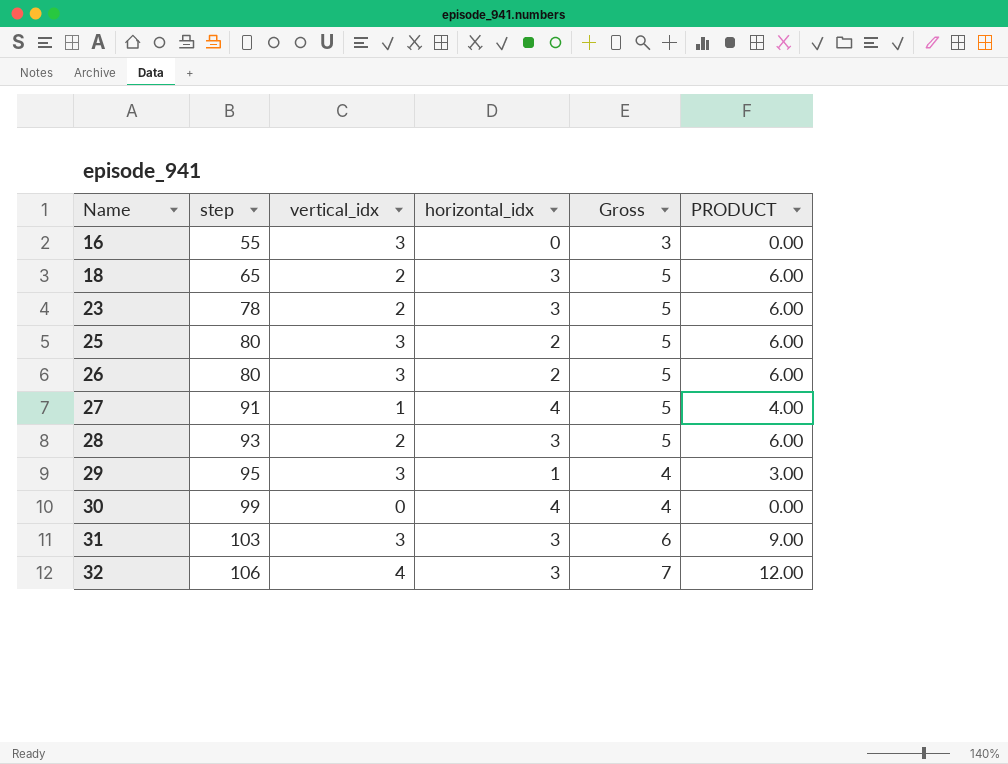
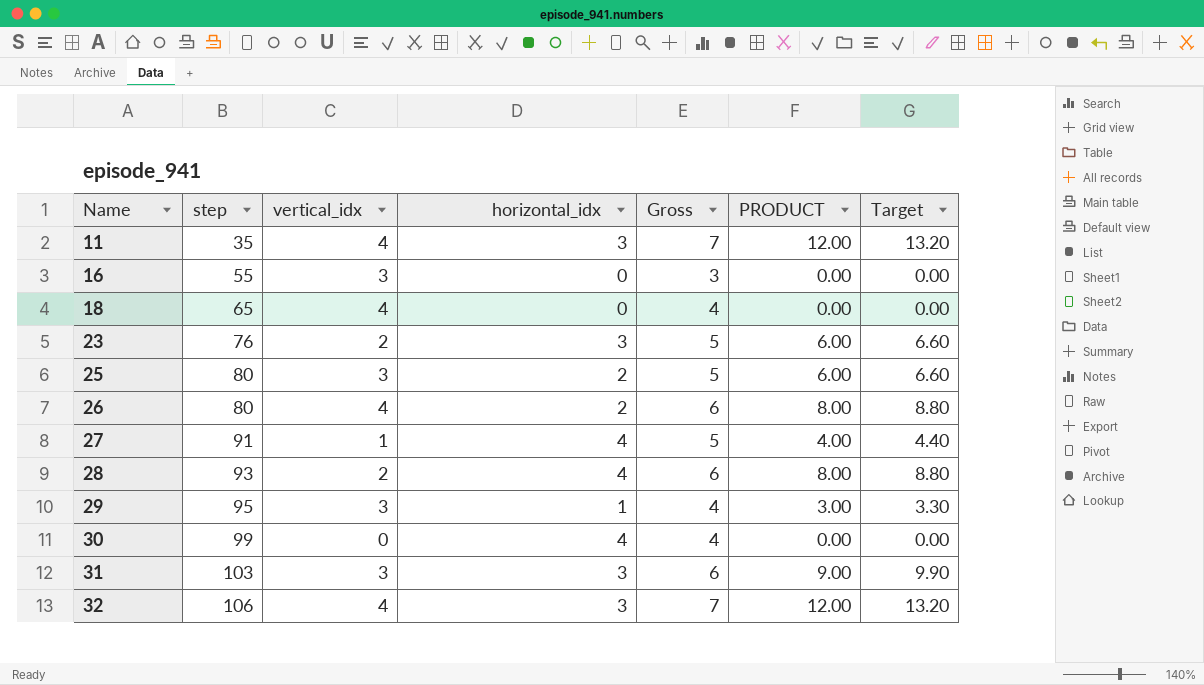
column Target | formula: none -> [PRODUCT] * 1.1
row 11: none -> 35 | 4 | 3 | 7 | 12.00 | 13.20
18 | vertical_idx: 2 -> 4
18 | horizontal_idx: 3 -> 0
18 | Gross: 5 -> 4
18 | PRODUCT: 6.00 -> 0.00
23 | step: 78 -> 76
26 | vertical_idx: 3 -> 4
26 | Gross: 5 -> 6
26 | PRODUCT: 6.00 -> 8.00
28 | horizontal_idx: 3 -> 4
28 | Gross: 5 -> 6
28 | PRODUCT: 6.00 -> 8.00

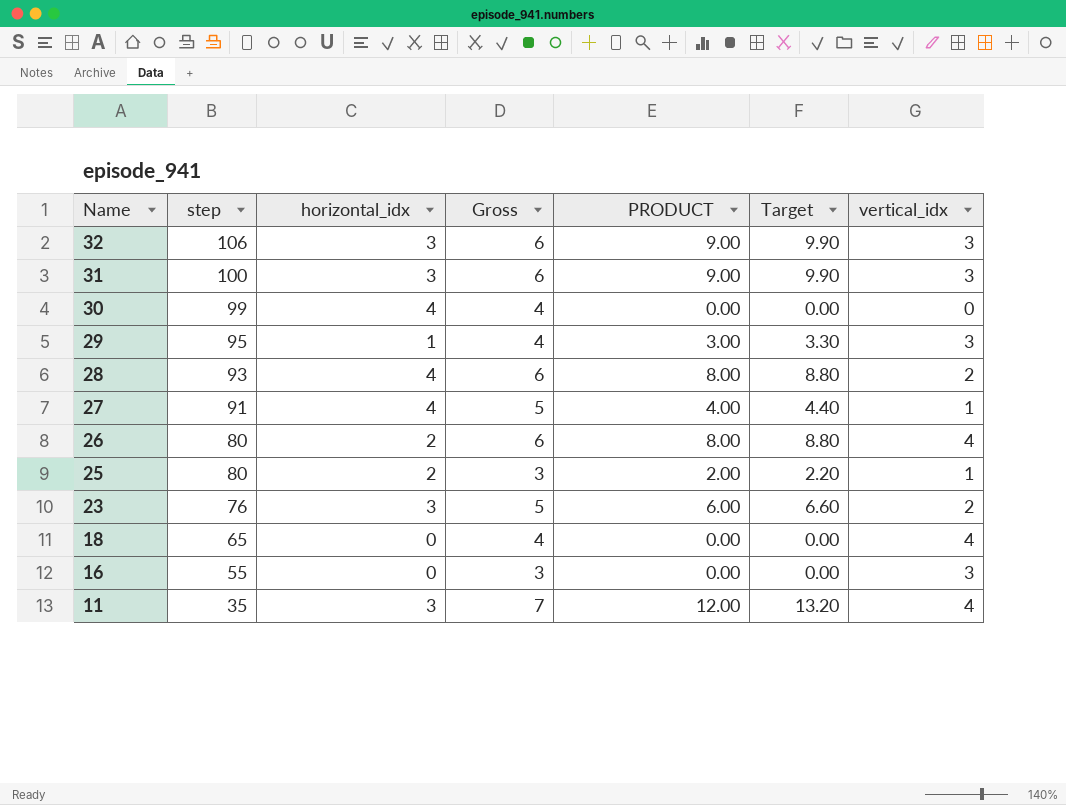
row order: Name ascending -> Name descending
column vertical_idx | position: 3 -> 7
32 | Gross: 7 -> 6
32 | PRODUCT: 12.00 -> 9.00
32 | Target: 13.20 -> 9.90
32 | vertical_idx: 4 -> 3
31 | step: 103 -> 100
25 | Gross: 5 -> 3
25 | PRODUCT: 6.00 -> 2.00
25 | Target: 6.60 -> 2.20
25 | vertical_idx: 3 -> 1

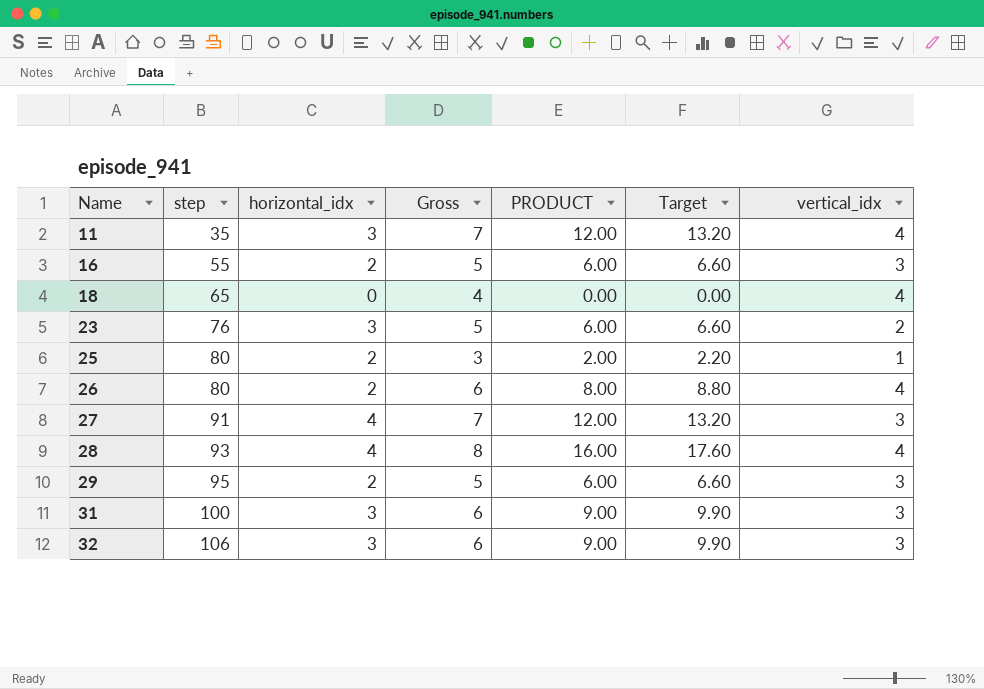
row order: Name descending -> Name ascending
row 30: 99 | 4 | 4 | 0.00 | 0.00 | 0 -> none
16 | horizontal_idx: 0 -> 2
16 | Gross: 3 -> 5
16 | PRODUCT: 0.00 -> 6.00
16 | Target: 0.00 -> 6.60
27 | Gross: 5 -> 7
27 | PRODUCT: 4.00 -> 12.00
27 | Target: 4.40 -> 13.20
27 | vertical_idx: 1 -> 3
28 | Gross: 6 -> 8
28 | PRODUCT: 8.00 -> 16.00
28 | Target: 8.80 -> 17.60
28 | vertical_idx: 2 -> 4
29 | horizontal_idx: 1 -> 2
29 | Gross: 4 -> 5
29 | PRODUCT: 3.00 -> 6.00
29 | Target: 3.30 -> 6.60

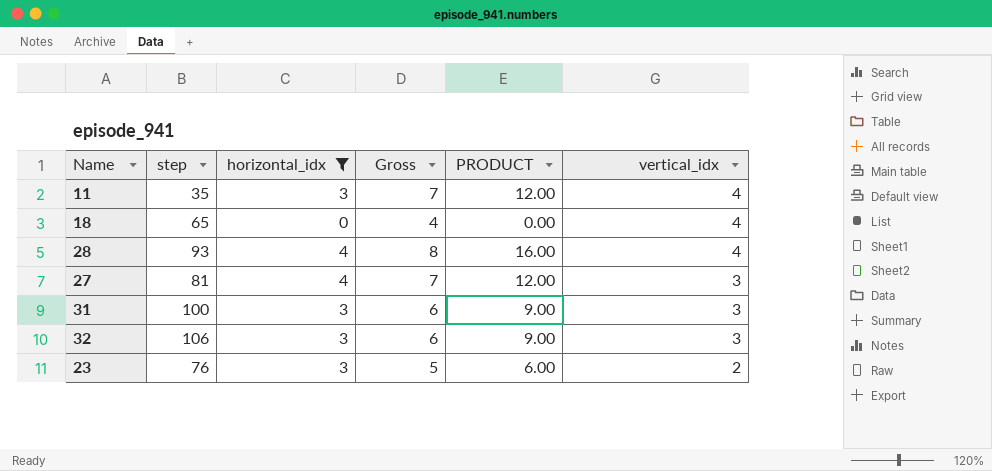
filter: none -> horizontal_idx != 2
row order: Name ascending -> vertical_idx descending
column Target | formula: [PRODUCT] * 1.1 -> none
27 | step: 91 -> 81

